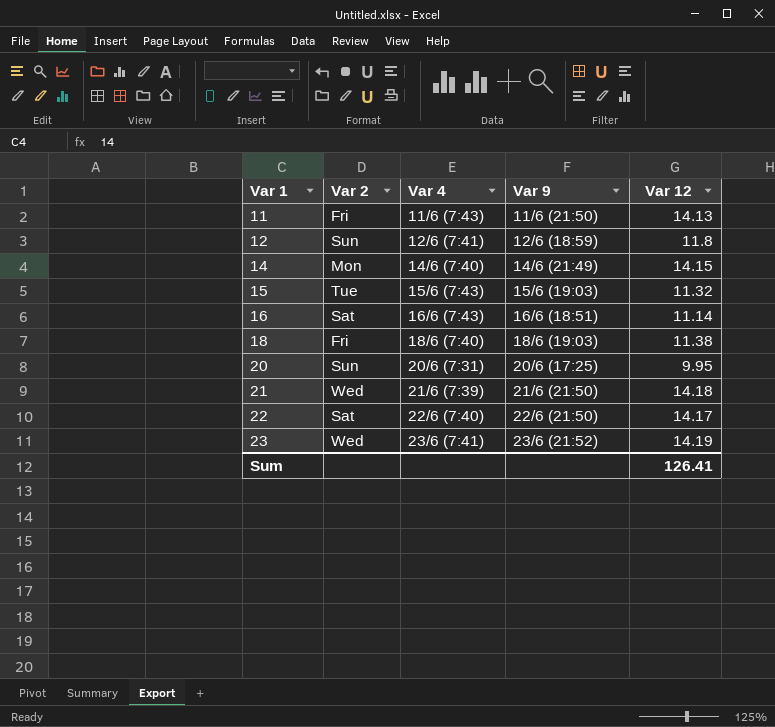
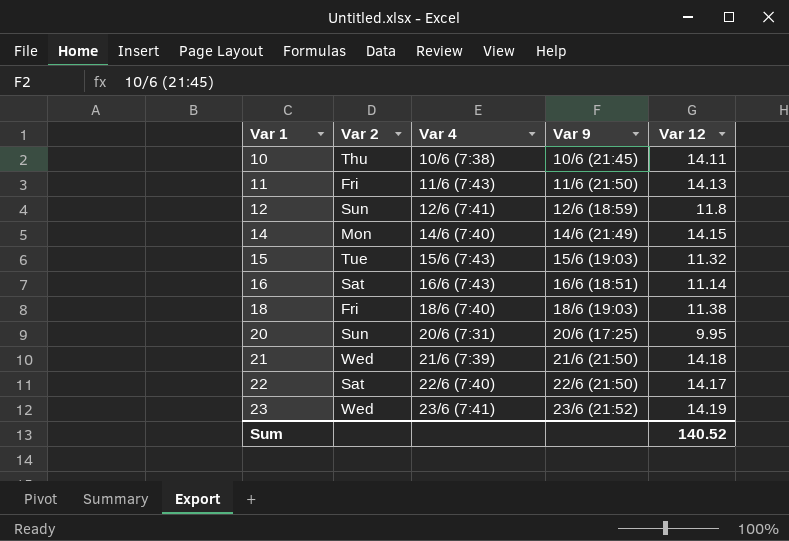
row 10: none -> Thu | 10/6 (7:38) | 10/6 (21:45) | 14.11
Sum | Var 12: 126.41 -> 140.52

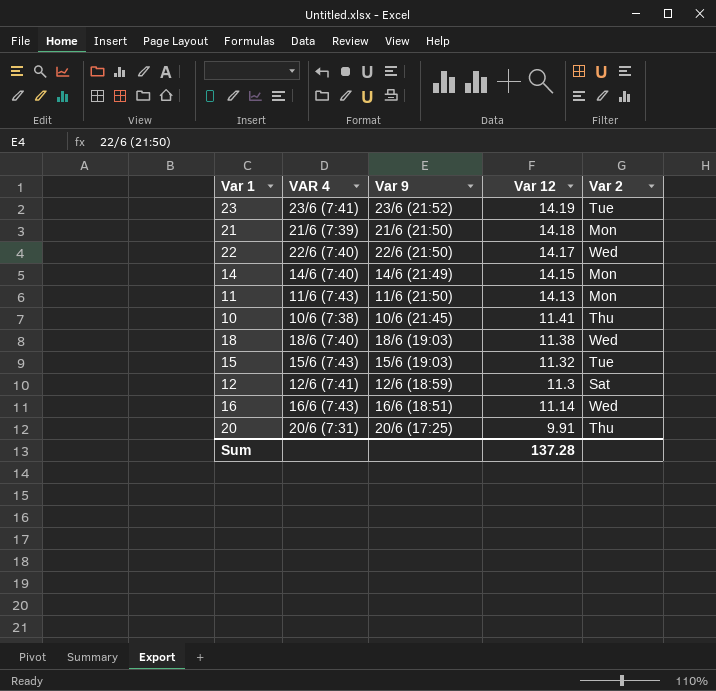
row order: Var 1 ascending -> Var 12 descending
column name: Var 4 -> VAR 4
column Var 2 | position: 2 -> 5
23 | Var 2: Wed -> Tue
21 | Var 2: Wed -> Mon
22 | Var 2: Sat -> Wed
11 | Var 2: Fri -> Mon
10 | Var 12: 14.11 -> 11.41
18 | Var 2: Fri -> Wed
12 | Var 12: 11.8 -> 11.3
12 | Var 2: Sun -> Sat
16 | Var 2: Sat -> Wed
20 | Var 12: 9.95 -> 9.91
20 | Var 2: Sun -> Thu
Sum | Var 12: 140.52 -> 137.28

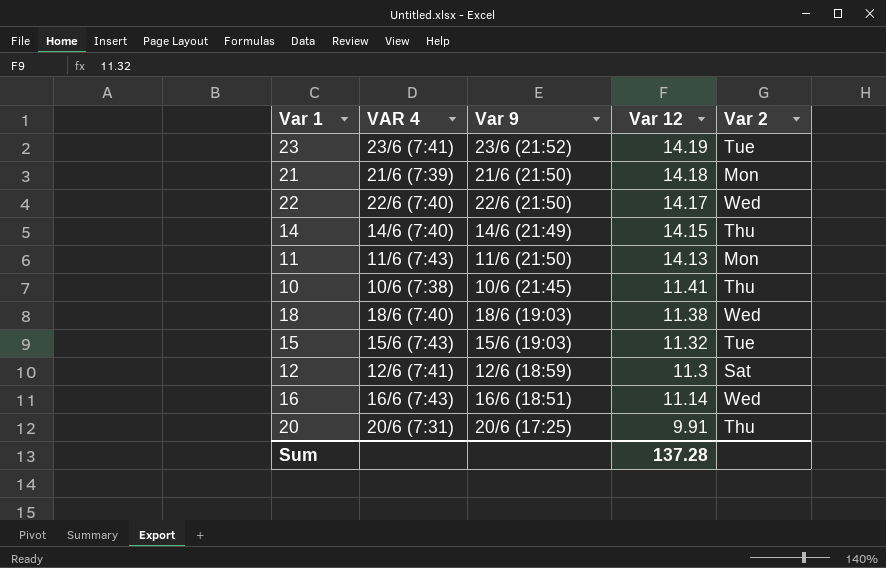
14 | Var 2: Mon -> Thu

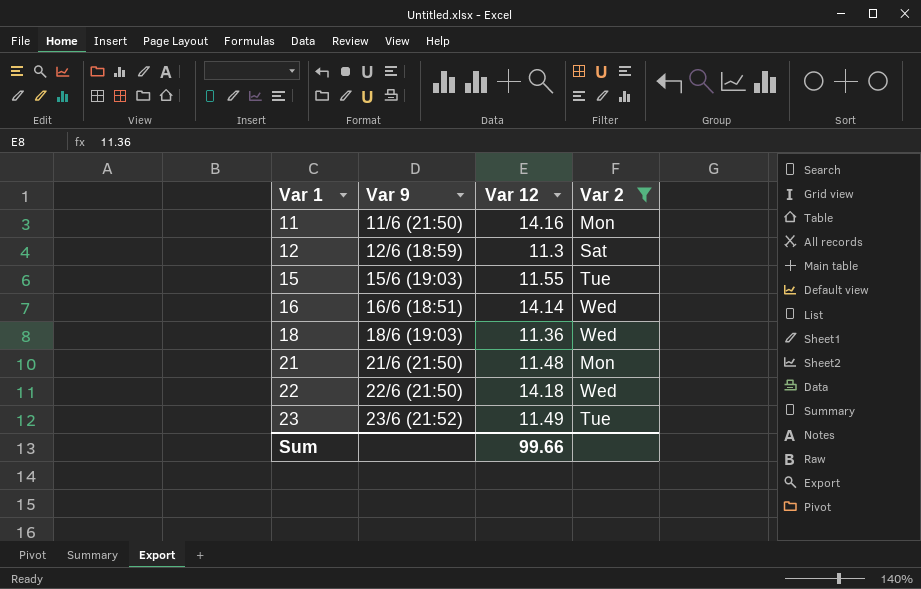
filter: none -> Var 2 != Thu
row order: Var 12 descending -> Var 1 ascending
column VAR 4 | position: 2 -> none
11 | Var 12: 14.13 -> 14.16
15 | Var 12: 11.32 -> 11.55
16 | Var 12: 11.14 -> 14.14
18 | Var 12: 11.38 -> 11.36
21 | Var 12: 14.18 -> 11.48
22 | Var 12: 14.17 -> 14.18
23 | Var 12: 14.19 -> 11.49
Sum | Var 12: 137.28 -> 99.66

